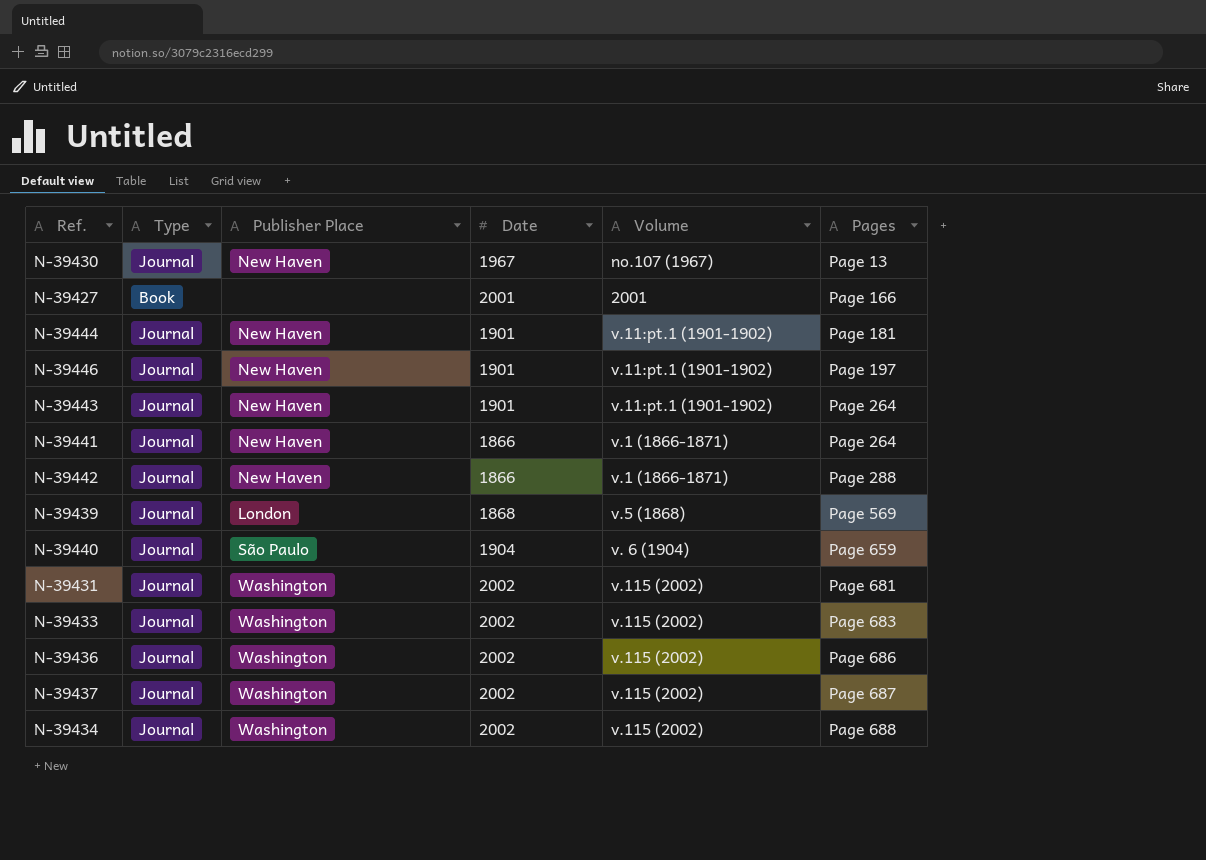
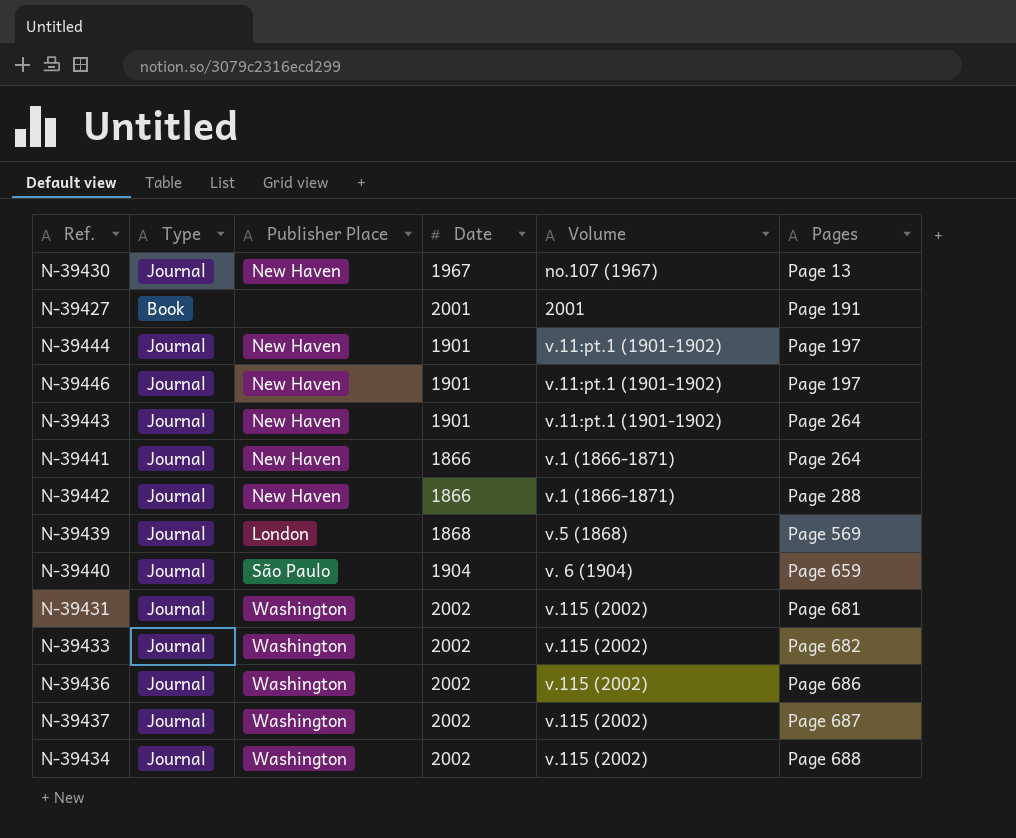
N-39427 | Pages: Page 166 -> Page 191
N-39444 | Pages: Page 181 -> Page 197
N-39433 | Pages: Page 683 -> Page 682

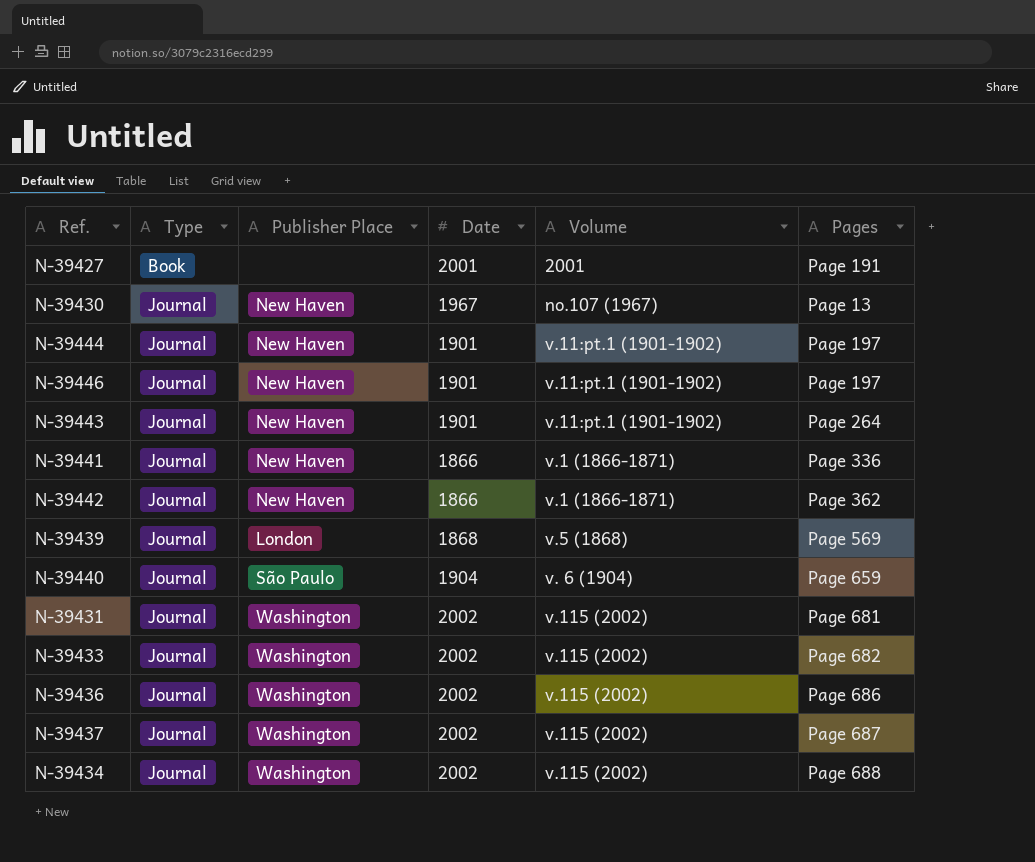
row order: Pages ascending -> Type ascending
N-39441 | Pages: Page 264 -> Page 336
N-39442 | Pages: Page 288 -> Page 362

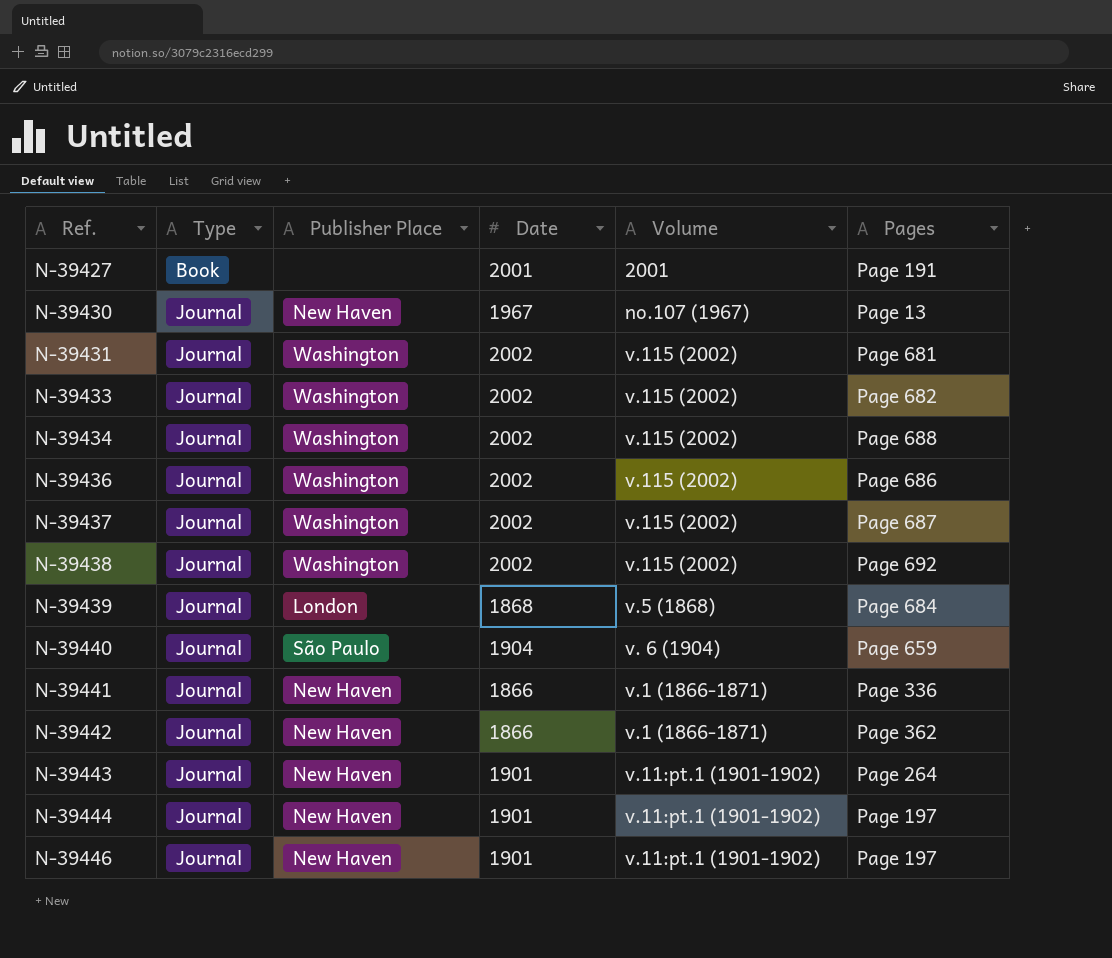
row order: Type ascending -> Ref. ascending
row N-39438: none -> Journal | Washington | 2002 | v.115 (2002) | Page 692
N-39439 | Pages: Page 569 -> Page 684

